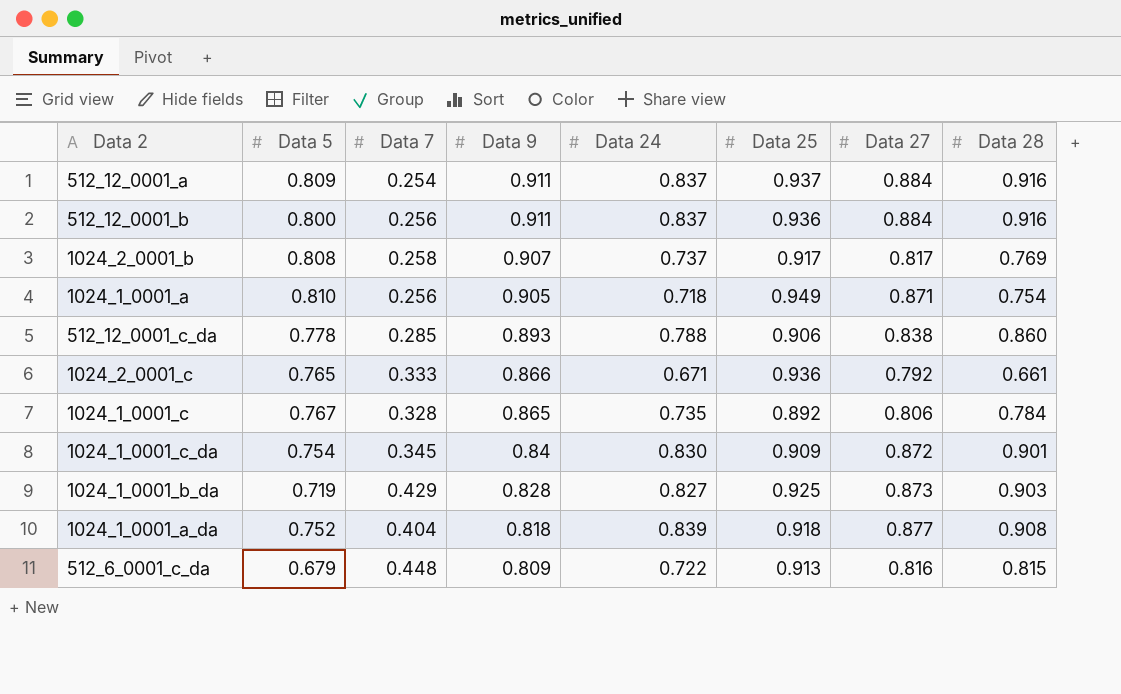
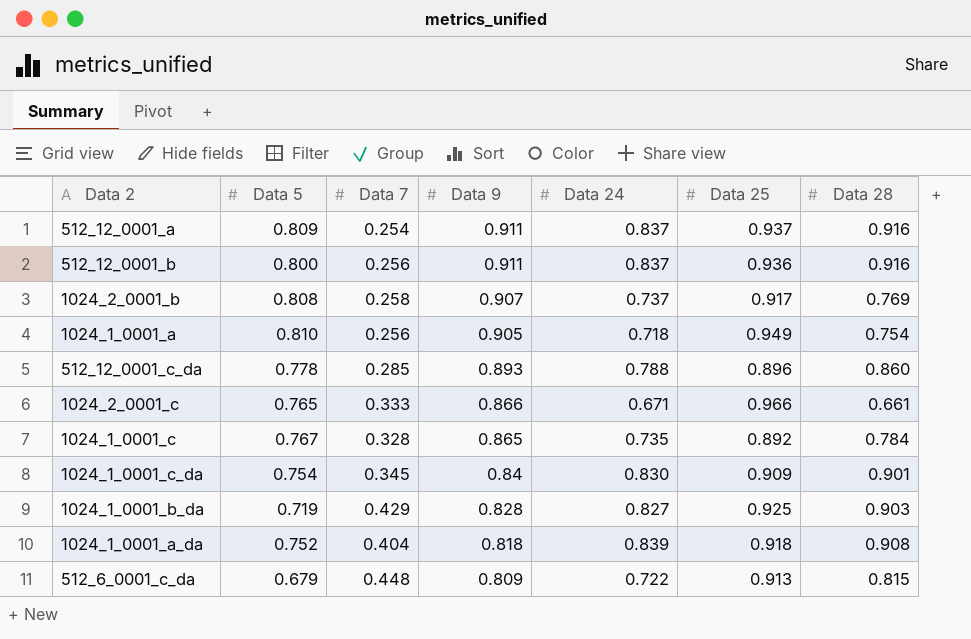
column Data 27 | position: 7 -> none
512_12_0001_c_da | Data 25: 0.906 -> 0.896
1024_2_0001_c | Data 25: 0.936 -> 0.966

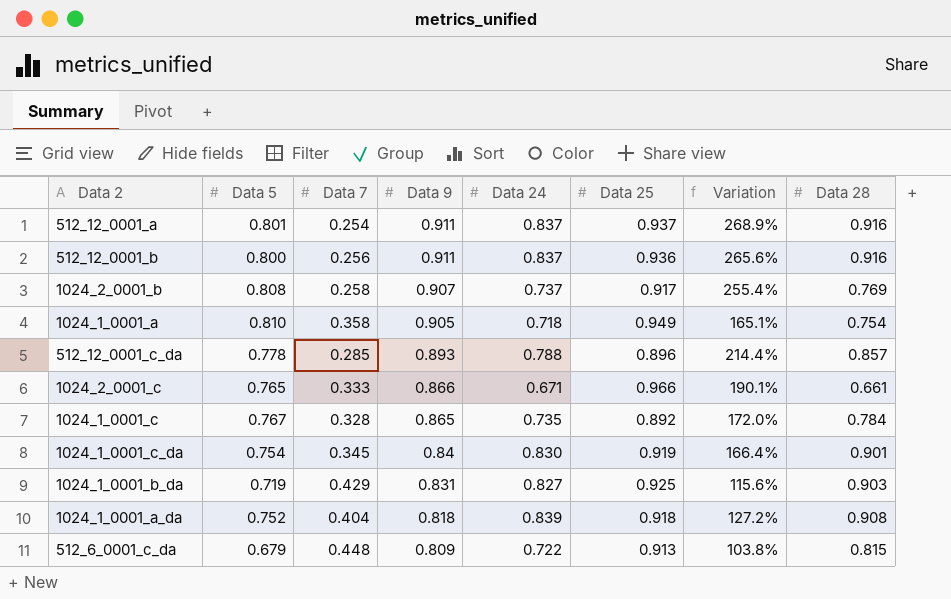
column Variation | formula: none -> ([Data 25] - [Data 7]) / [Data 7]
512_12_0001_a | Data 5: 0.809 -> 0.801
1024_1_0001_a | Data 7: 0.256 -> 0.358
512_12_0001_c_da | Data 28: 0.860 -> 0.857
1024_1_0001_c_da | Data 25: 0.909 -> 0.919
1024_1_0001_b_da | Data 9: 0.828 -> 0.831

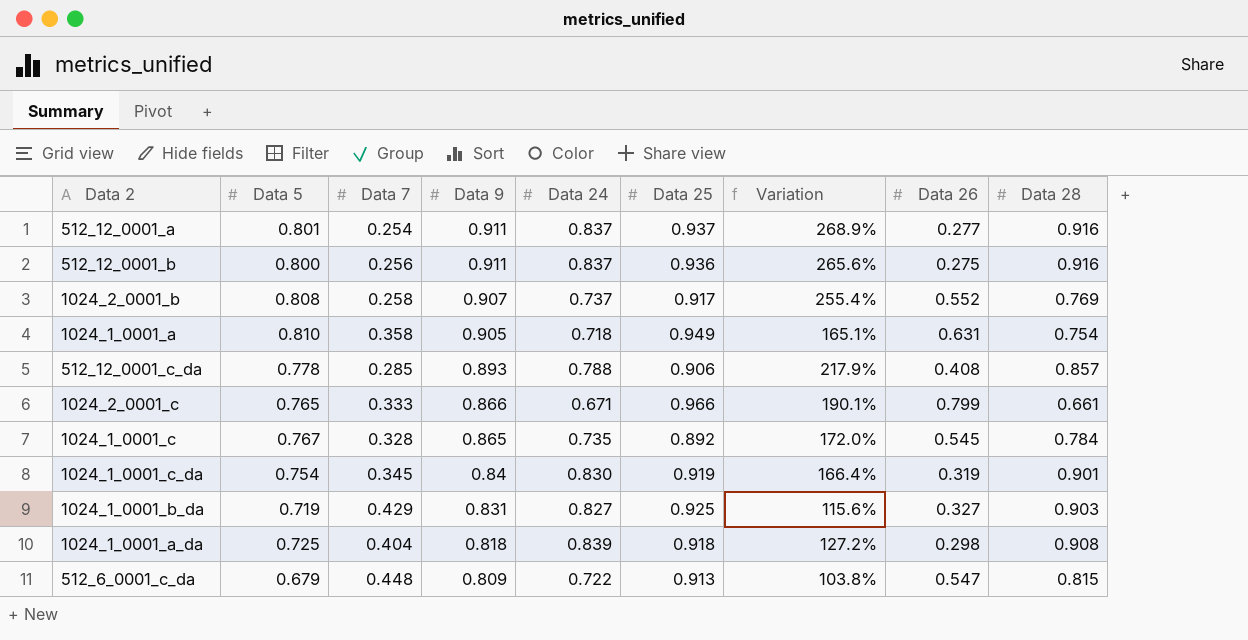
column Data 26 | position: none -> 8
512_12_0001_c_da | Data 25: 0.896 -> 0.906
512_12_0001_c_da | Variation: 214.4% -> 217.9%
1024_1_0001_a_da | Data 5: 0.752 -> 0.725

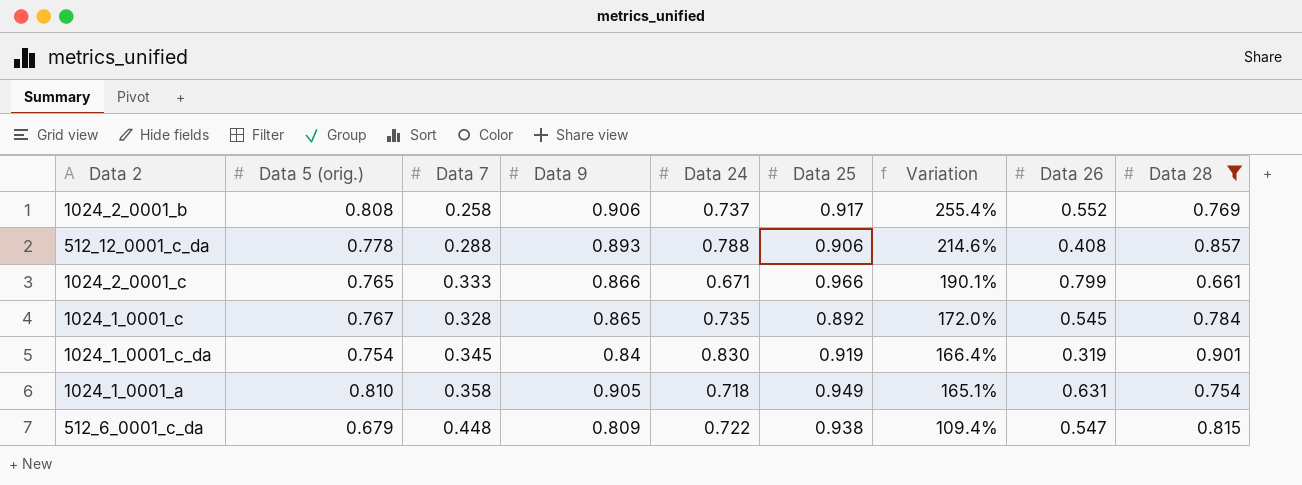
filter: none -> Data 28 <= 0.901
row order: Data 9 descending -> Variation descending
column name: Data 5 -> Data 5 (orig.)
1024_2_0001_b | Data 9: 0.907 -> 0.906
512_12_0001_c_da | Data 7: 0.285 -> 0.288
512_12_0001_c_da | Variation: 217.9% -> 214.6%
512_6_0001_c_da | Data 25: 0.913 -> 0.938
512_6_0001_c_da | Variation: 103.8% -> 109.4%

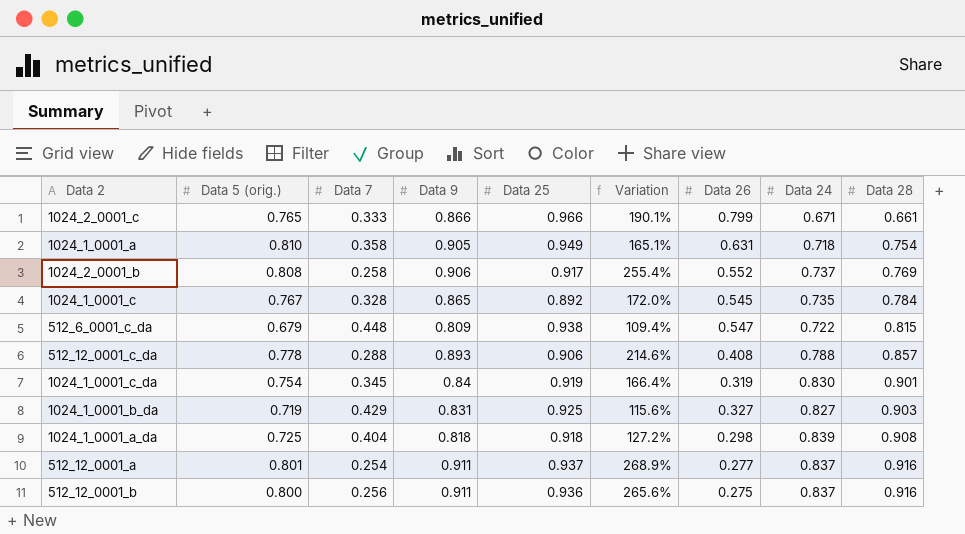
filter: Data 28 <= 0.901 -> none
row order: Variation descending -> Data 28 ascending
column Data 24 | position: 5 -> 8

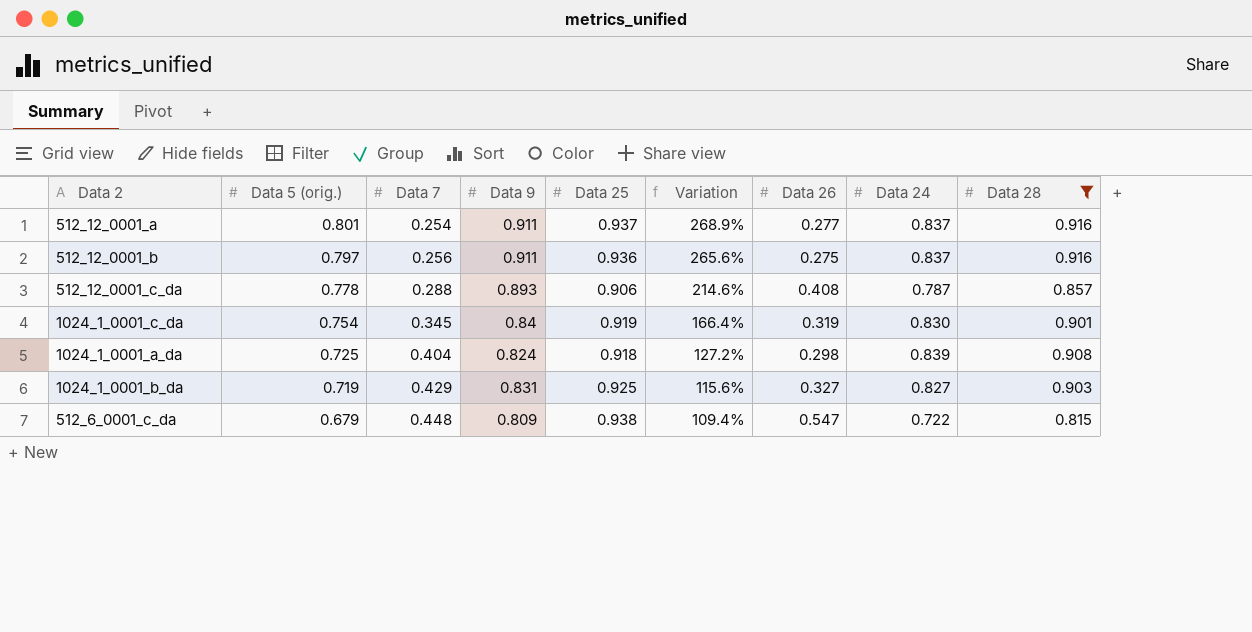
filter: none -> Data 28 >= 0.815
row order: Data 28 ascending -> Data 5 (orig.) descending
512_12_0001_b | Data 5 (orig.): 0.800 -> 0.797
512_12_0001_c_da | Data 24: 0.788 -> 0.787
1024_1_0001_a_da | Data 9: 0.818 -> 0.824

